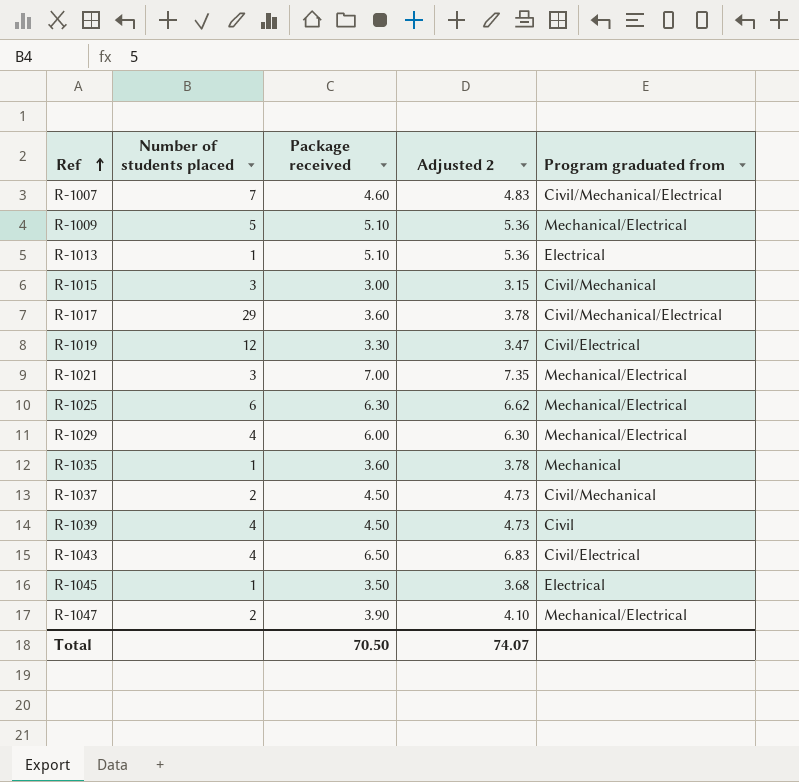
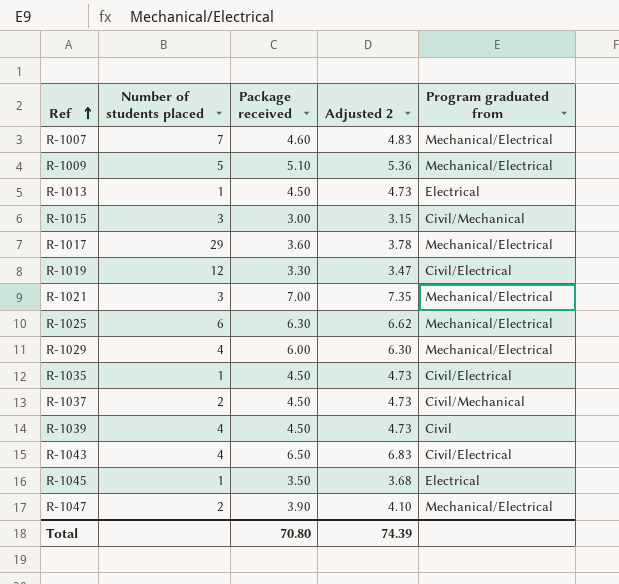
R-1007 | Program graduated from: Civil/Mechanical/Electrical -> Mechanical/Electrical
R-1013 | Package received: 5.10 -> 4.50
R-1013 | Adjusted 2: 5.36 -> 4.73
R-1017 | Program graduated from: Civil/Mechanical/Electrical -> Mechanical/Electrical
R-1035 | Package received: 3.60 -> 4.50
R-1035 | Adjusted 2: 3.78 -> 4.73
R-1035 | Program graduated from: Mechanical -> Civil/Electrical
Total | Package received: 70.50 -> 70.80
Total | Adjusted 2: 74.07 -> 74.39

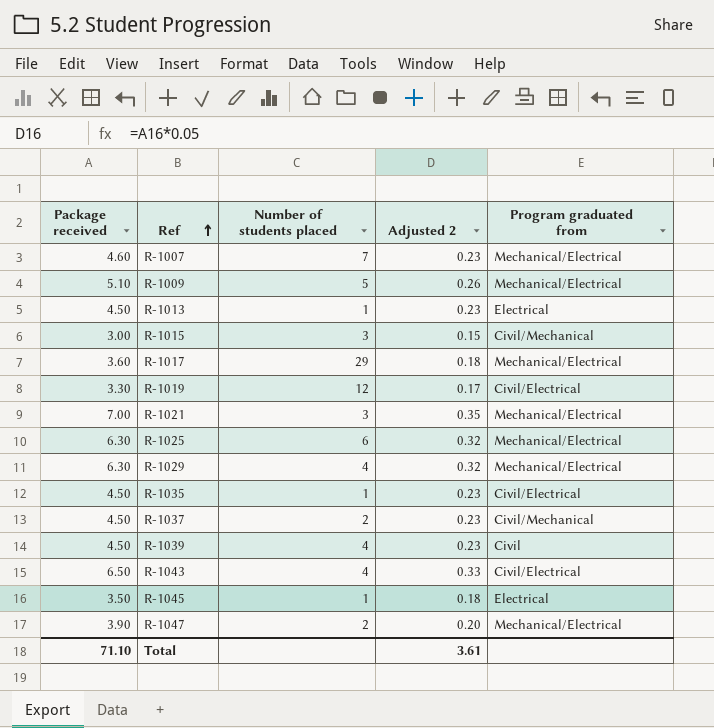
column Package received | position: 3 -> 1
column Adjusted 2 | formula: [Package received] * 1.05 -> [Package received] * 0.05
R-1029 | Package received: 6.00 -> 6.30
Total | Package received: 70.80 -> 71.10
Total | Adjusted 2: 74.39 -> 3.61

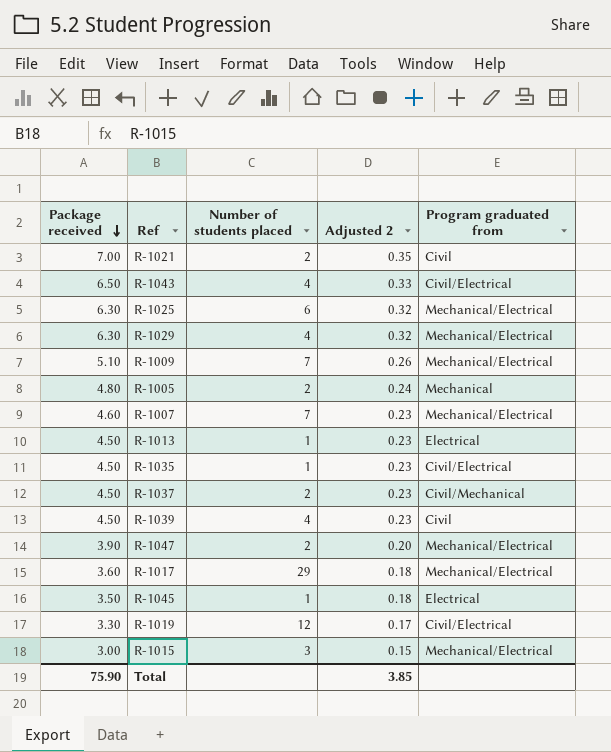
row order: Ref ascending -> Package received descending
R-1021 | Number of students placed: 3 -> 2
R-1021 | Program graduated from: Mechanical/Electrical -> Civil
R-1009 | Number of students placed: 5 -> 7
row R-1005: none -> 4.80 | 2 | 0.24 | Mechanical
R-1015 | Program graduated from: Civil/Mechanical -> Mechanical/Electrical
Total | Package received: 71.10 -> 75.90
Total | Adjusted 2: 3.61 -> 3.85

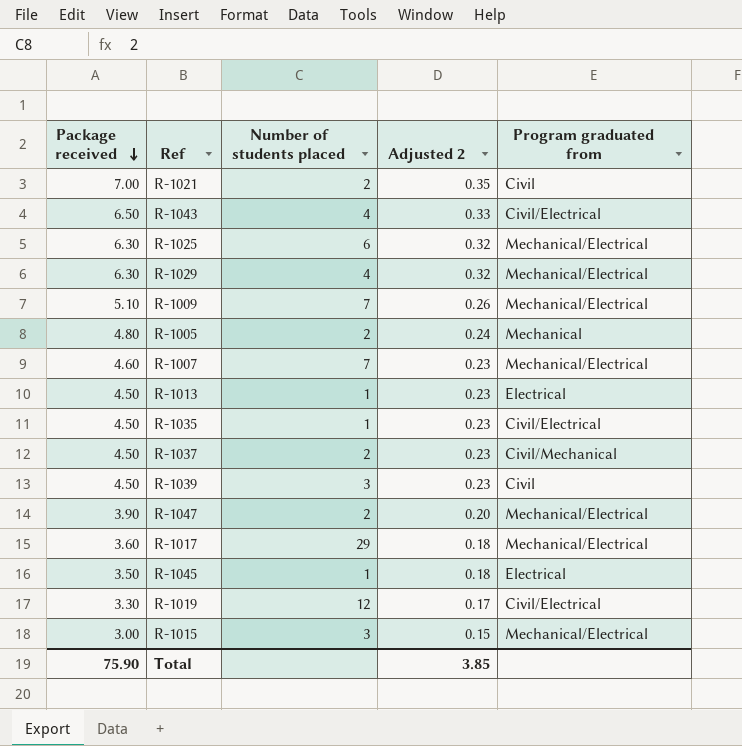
R-1039 | Number of students placed: 4 -> 3

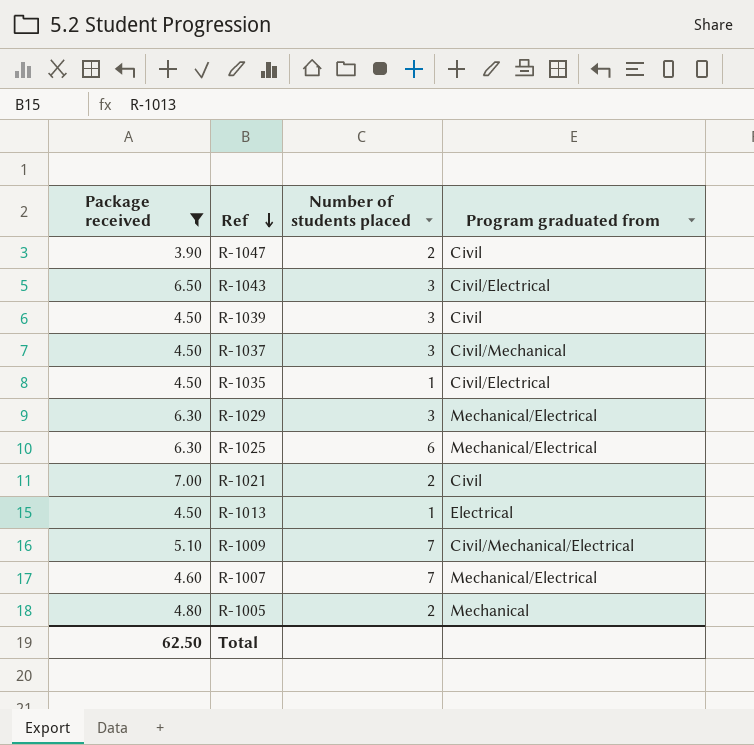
filter: none -> Package received >= 3.90
row order: Package received descending -> Ref descending
column Adjusted 2 | formula: [Package received] * 0.05 -> none
R-1047 | Program graduated from: Mechanical/Electrical -> Civil
R-1043 | Number of students placed: 4 -> 3
R-1037 | Number of students placed: 2 -> 3
R-1029 | Number of students placed: 4 -> 3
R-1009 | Program graduated from: Mechanical/Electrical -> Civil/Mechanical/Electrical
Total | Package received: 75.90 -> 62.50

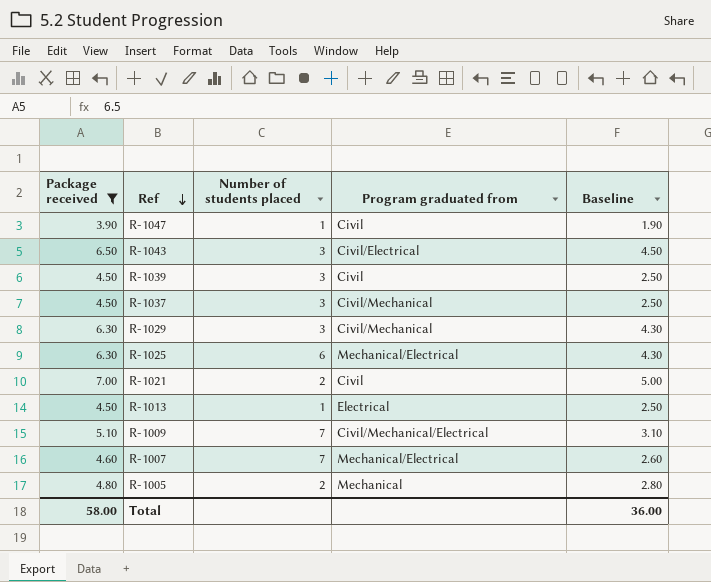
column Baseline | formula: none -> [Package received] - 2
row R-1035: 4.50 | 1 | Civil/Electrical -> none
R-1047 | Number of students placed: 2 -> 1
R-1029 | Program graduated from: Mechanical/Electrical -> Civil/Mechanical
Total | Package received: 62.50 -> 58.00

